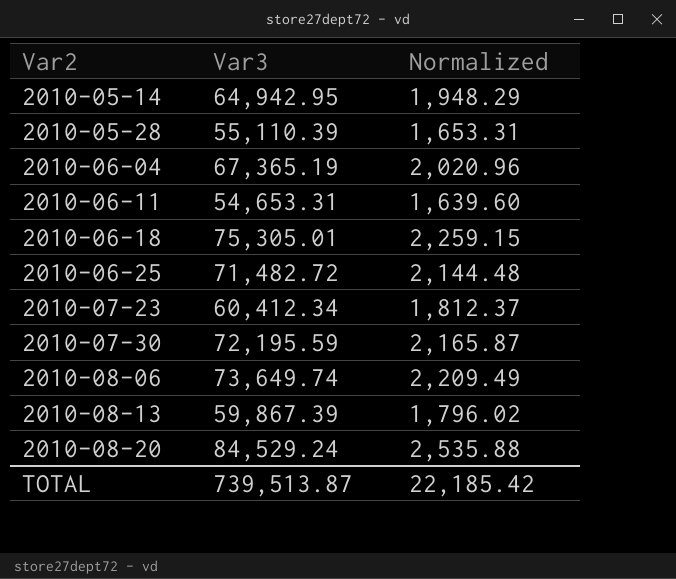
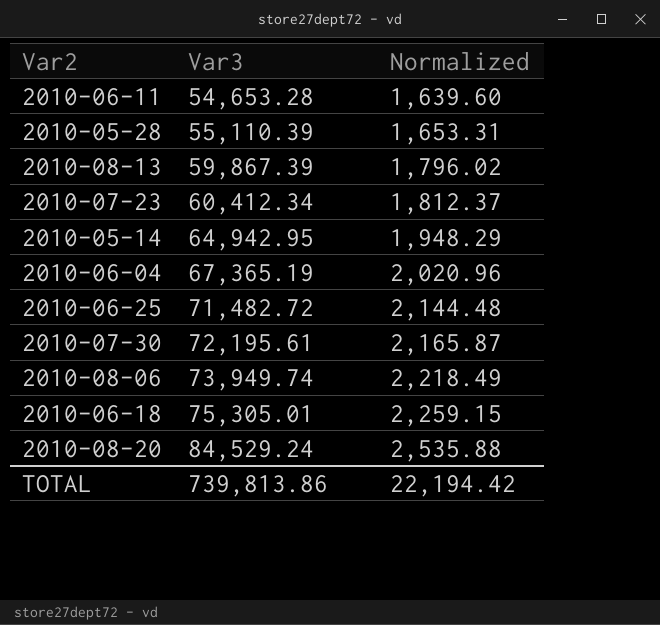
row order: Var2 ascending -> Var3 ascending
2010-06-11 | Var3: 54,653.31 -> 54,653.28
2010-07-30 | Var3: 72,195.59 -> 72,195.61
2010-08-06 | Var3: 73,649.74 -> 73,949.74
2010-08-06 | Normalized: 2,209.49 -> 2,218.49
TOTAL | Var3: 739,513.87 -> 739,813.86
TOTAL | Normalized: 22,185.42 -> 22,194.42

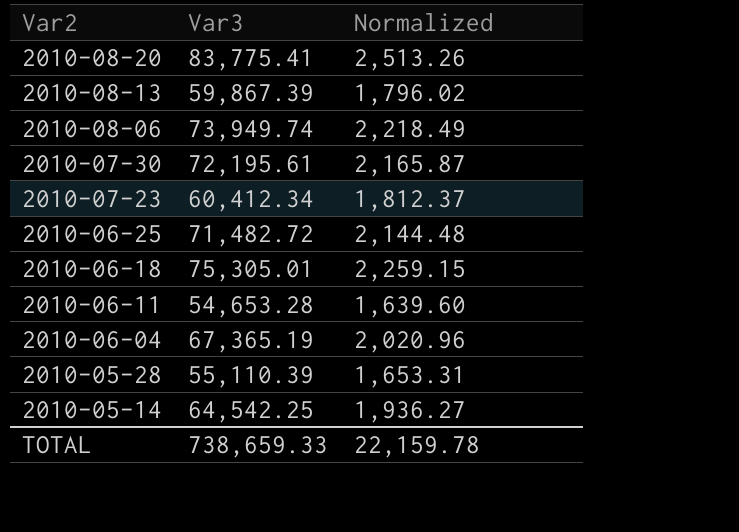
row order: Var3 ascending -> Var2 descending
2010-08-20 | Var3: 84,529.24 -> 83,775.41
2010-08-20 | Normalized: 2,535.88 -> 2,513.26
2010-05-14 | Var3: 64,942.95 -> 64,542.25
2010-05-14 | Normalized: 1,948.29 -> 1,936.27
TOTAL | Var3: 739,813.86 -> 738,659.33
TOTAL | Normalized: 22,194.42 -> 22,159.78

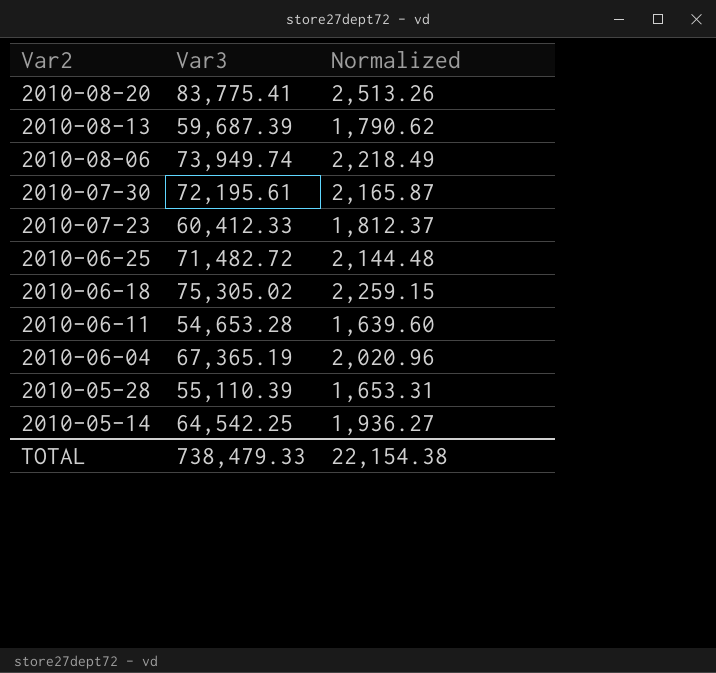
2010-08-13 | Var3: 59,867.39 -> 59,687.39
2010-08-13 | Normalized: 1,796.02 -> 1,790.62
2010-07-23 | Var3: 60,412.34 -> 60,412.33
2010-06-18 | Var3: 75,305.01 -> 75,305.02
TOTAL | Var3: 738,659.33 -> 738,479.33
TOTAL | Normalized: 22,159.78 -> 22,154.38

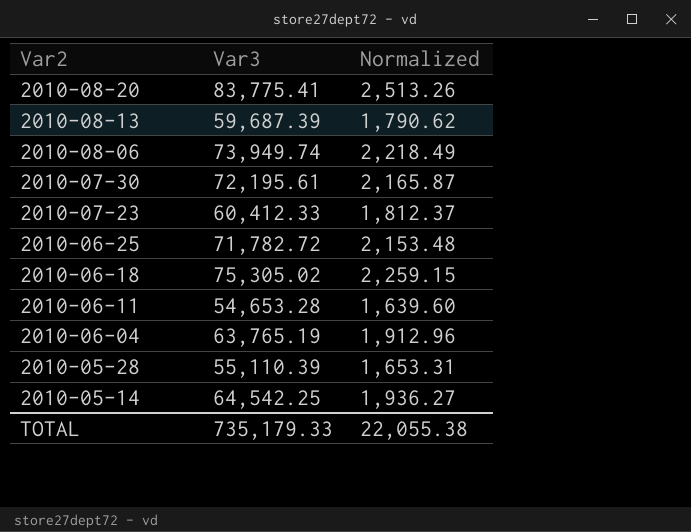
2010-06-25 | Var3: 71,482.72 -> 71,782.72
2010-06-25 | Normalized: 2,144.48 -> 2,153.48
2010-06-04 | Var3: 67,365.19 -> 63,765.19
2010-06-04 | Normalized: 2,020.96 -> 1,912.96
TOTAL | Var3: 738,479.33 -> 735,179.33
TOTAL | Normalized: 22,154.38 -> 22,055.38

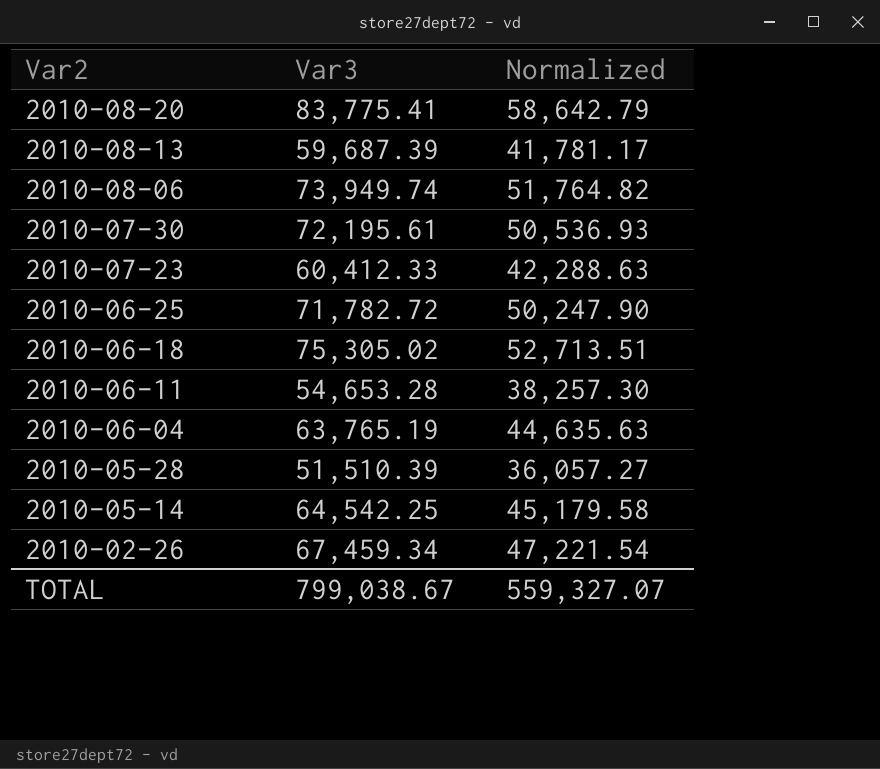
column Normalized | formula: [Var3] * 0.03 -> [Var3] * 0.7
2010-05-28 | Var3: 55,110.39 -> 51,510.39
row 2010-02-26: none -> 67,459.34 | 47,221.54
TOTAL | Var3: 735,179.33 -> 799,038.67
TOTAL | Normalized: 22,055.38 -> 559,327.07

